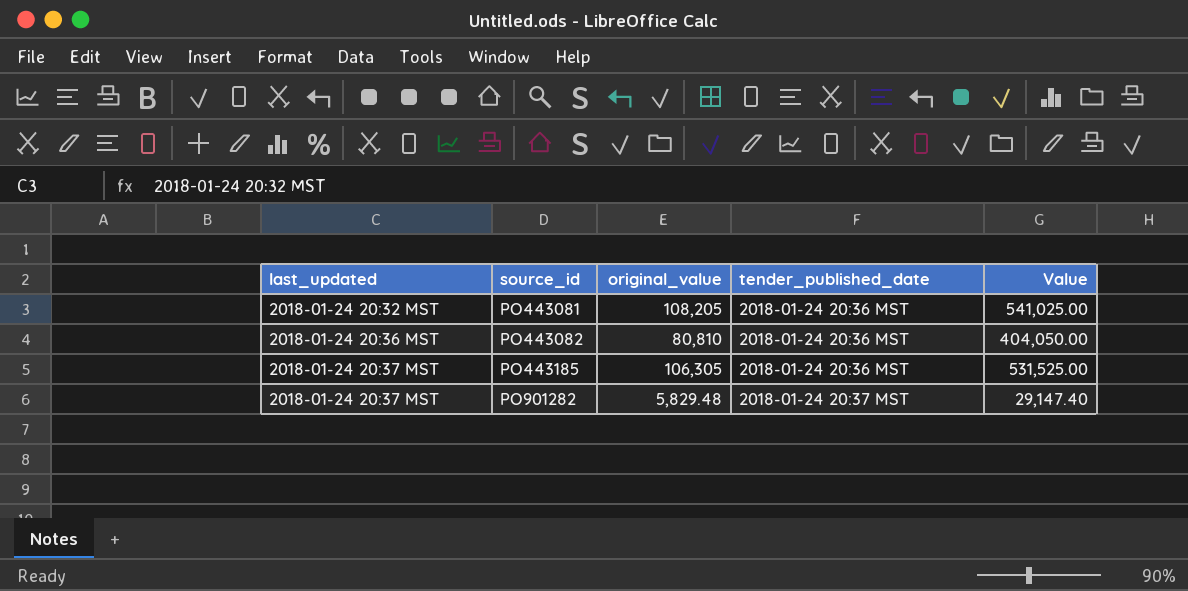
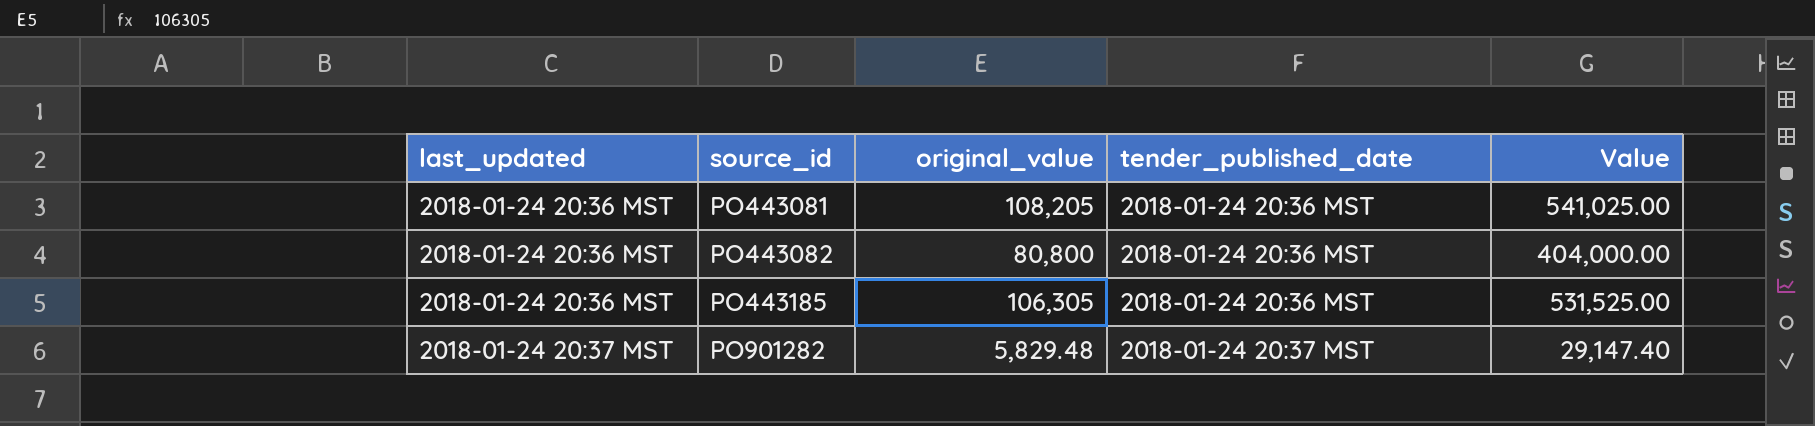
PO443081 | last_updated: 2018-01-24 20:32 MST -> 2018-01-24 20:36 MST
PO443082 | original_value: 80,810 -> 80,800
PO443082 | Value: 404,050.00 -> 404,000.00
PO443185 | last_updated: 2018-01-24 20:37 MST -> 2018-01-24 20:36 MST

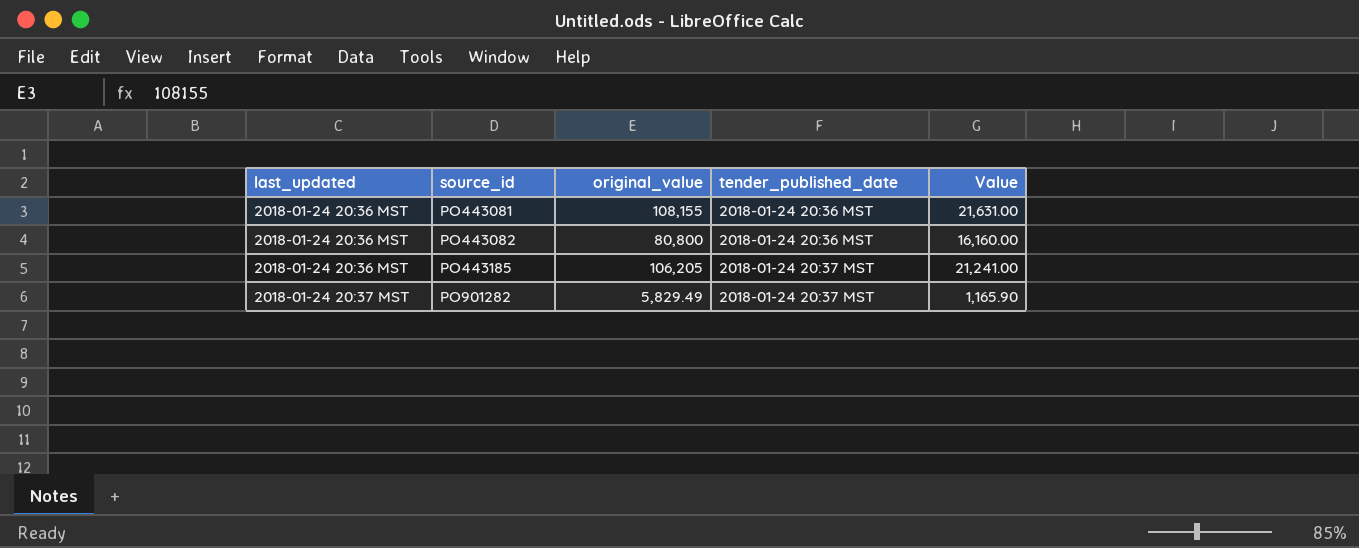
column Value | formula: [original_value] * 5 -> [original_value] * 0.2
PO443081 | original_value: 108,205 -> 108,155
PO443185 | original_value: 106,305 -> 106,205
PO443185 | tender_published_date: 2018-01-24 20:36 MST -> 2018-01-24 20:37 MST
PO901282 | original_value: 5,829.48 -> 5,829.49

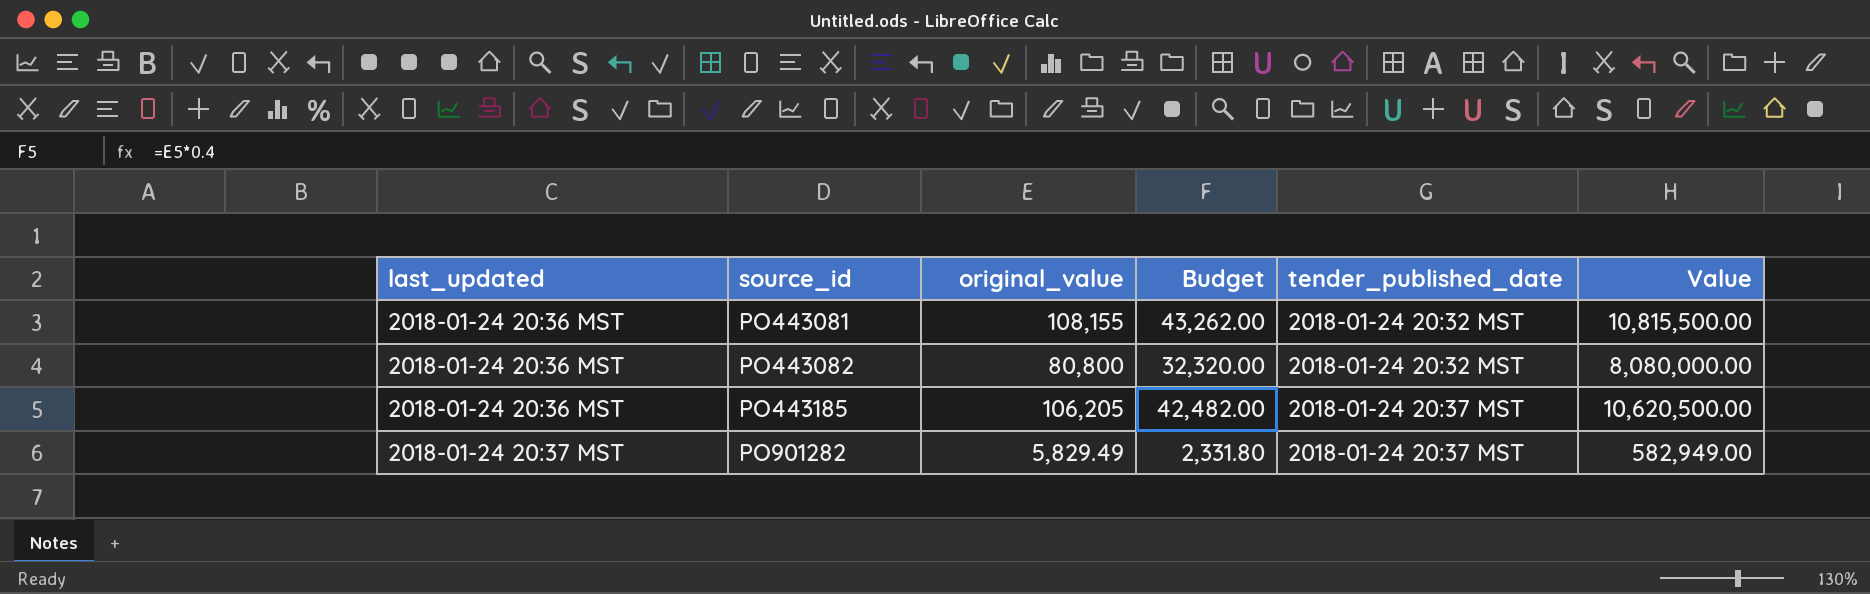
column Budget | formula: none -> [original_value] * 0.4
column Value | formula: [original_value] * 0.2 -> [original_value] * 100
PO443081 | tender_published_date: 2018-01-24 20:36 MST -> 2018-01-24 20:32 MST
PO443082 | tender_published_date: 2018-01-24 20:36 MST -> 2018-01-24 20:32 MST

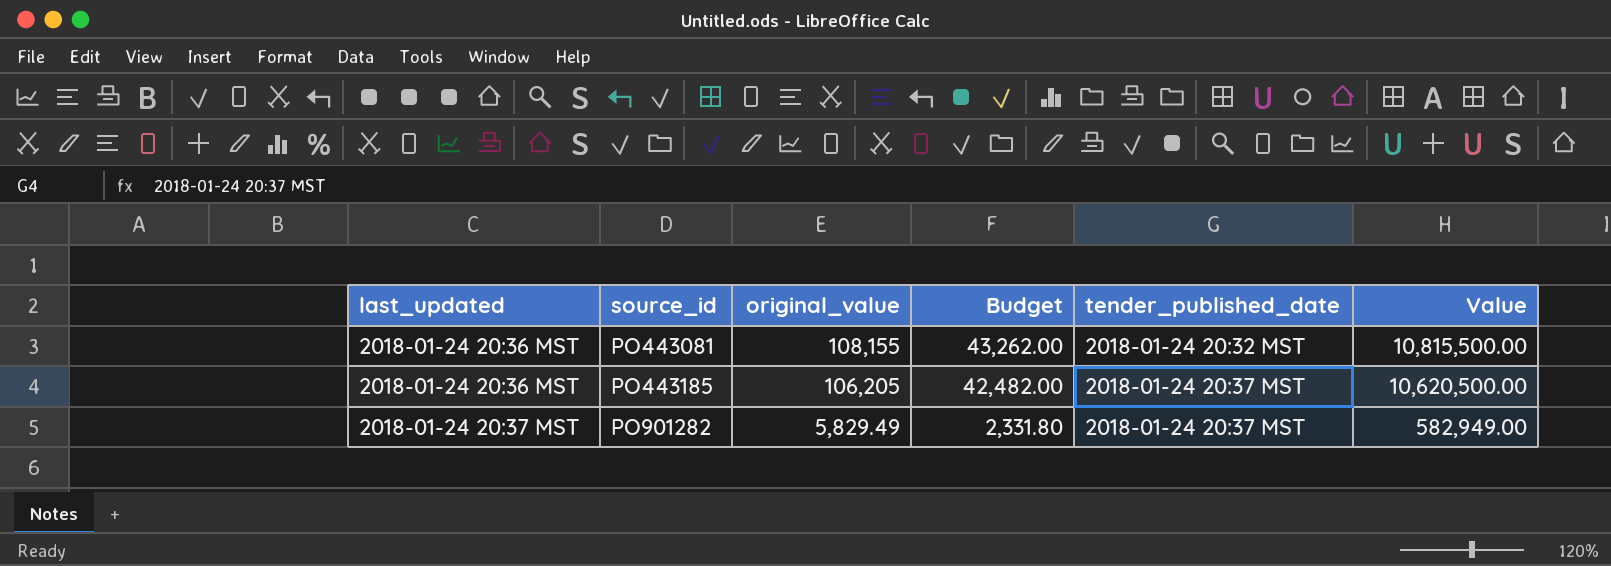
row PO443082: 2018-01-24 20:36 MST | 80,800 | 32,320.00 | 2018-01-24 20:32 MST | 8,080,000.00 -> none

